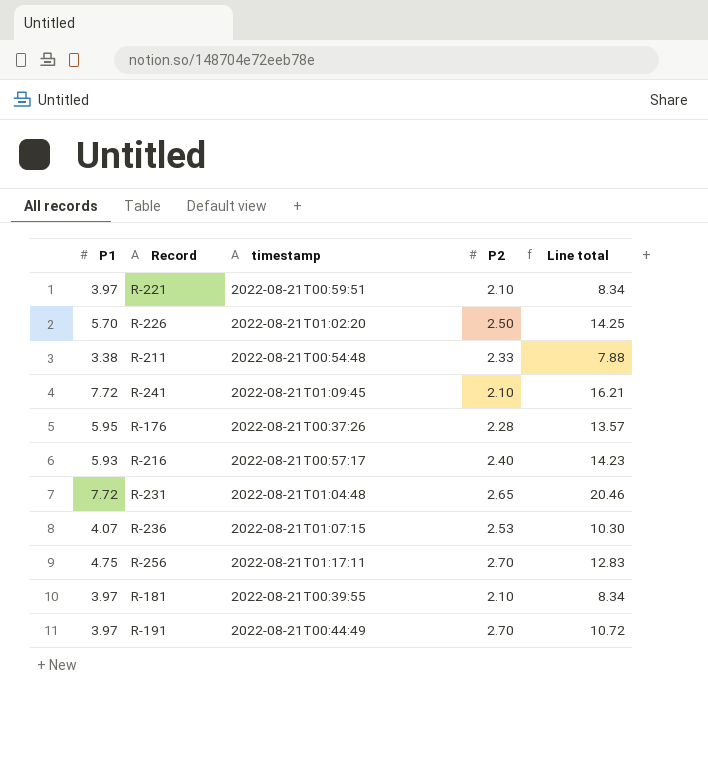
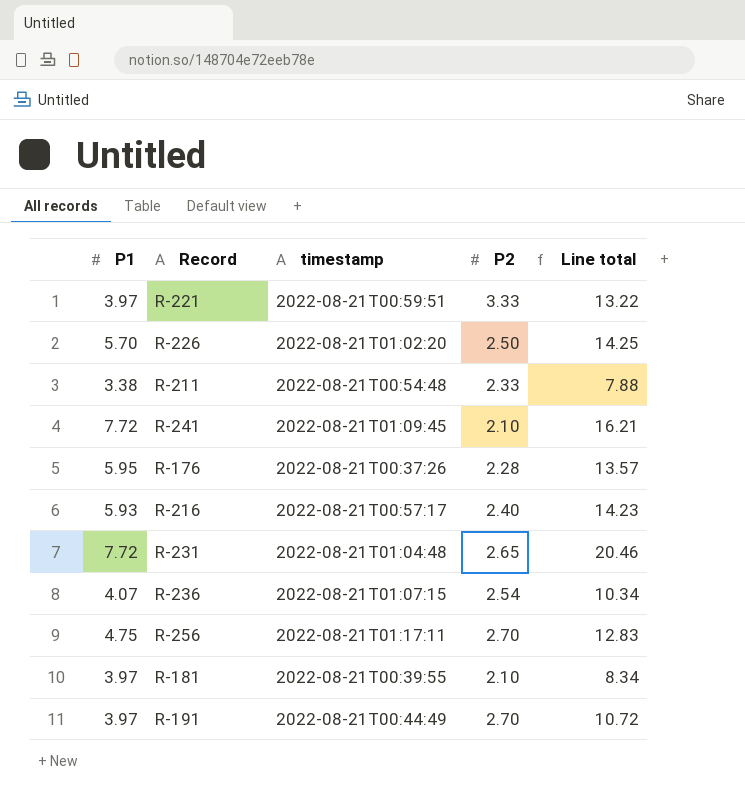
R-221 | P2: 2.10 -> 3.33
R-221 | Line total: 8.34 -> 13.22
R-236 | P2: 2.53 -> 2.54
R-236 | Line total: 10.30 -> 10.34

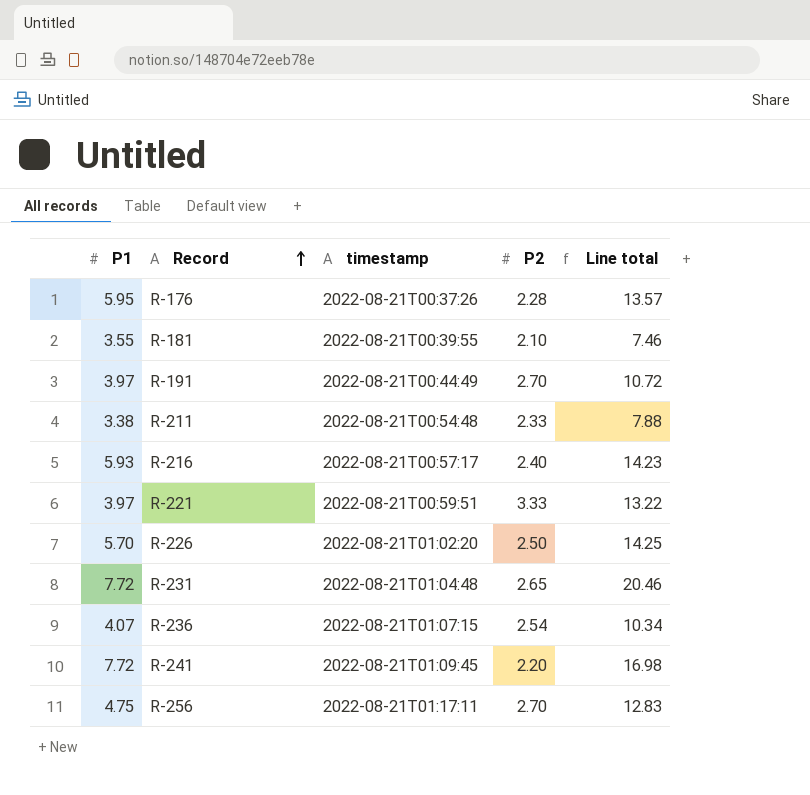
row order: none -> Record ascending
R-181 | P1: 3.97 -> 3.55
R-181 | Line total: 8.34 -> 7.46
R-241 | P2: 2.10 -> 2.20
R-241 | Line total: 16.21 -> 16.98

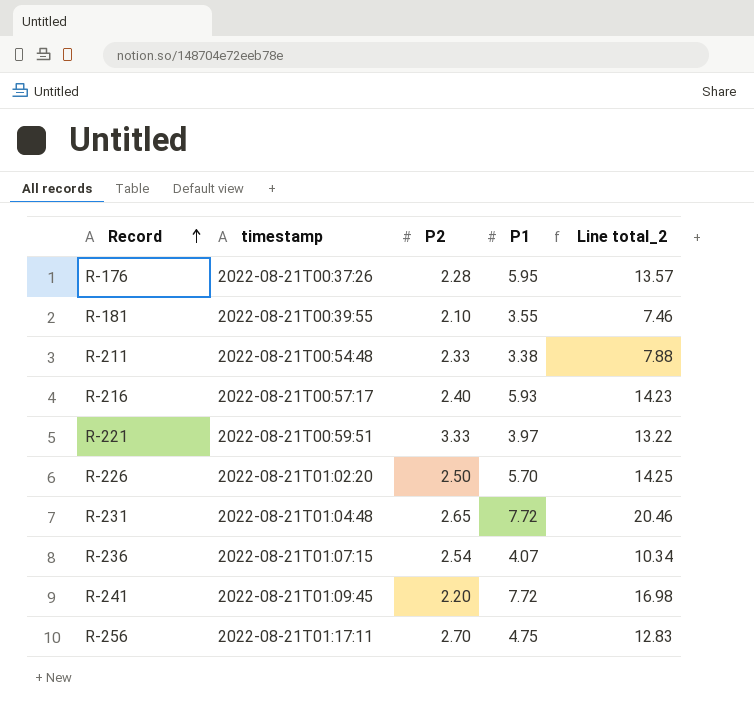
column P1 | position: 1 -> 4
column name: Line total -> Line total_2
row R-191: 3.97 | 2022-08-21T00:44:49 | 2.70 | 10.72 -> none

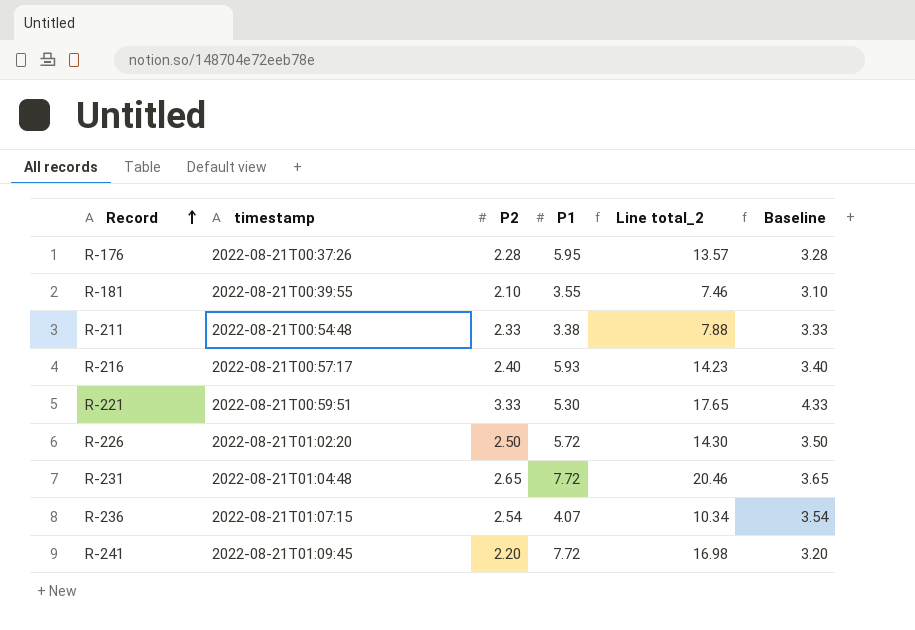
column Baseline | formula: none -> [P2] + 1
row R-256: 2022-08-21T01:17:11 | 2.70 | 4.75 | 12.83 -> none
R-221 | P1: 3.97 -> 5.30
R-221 | Line total_2: 13.22 -> 17.65
R-226 | P1: 5.70 -> 5.72
R-226 | Line total_2: 14.25 -> 14.30

